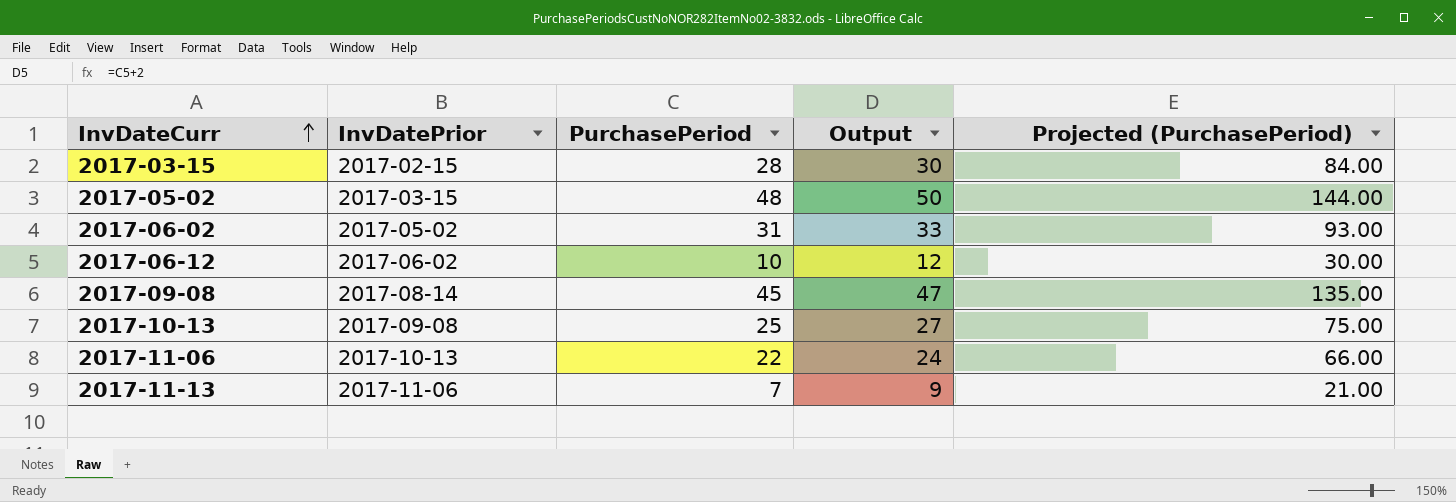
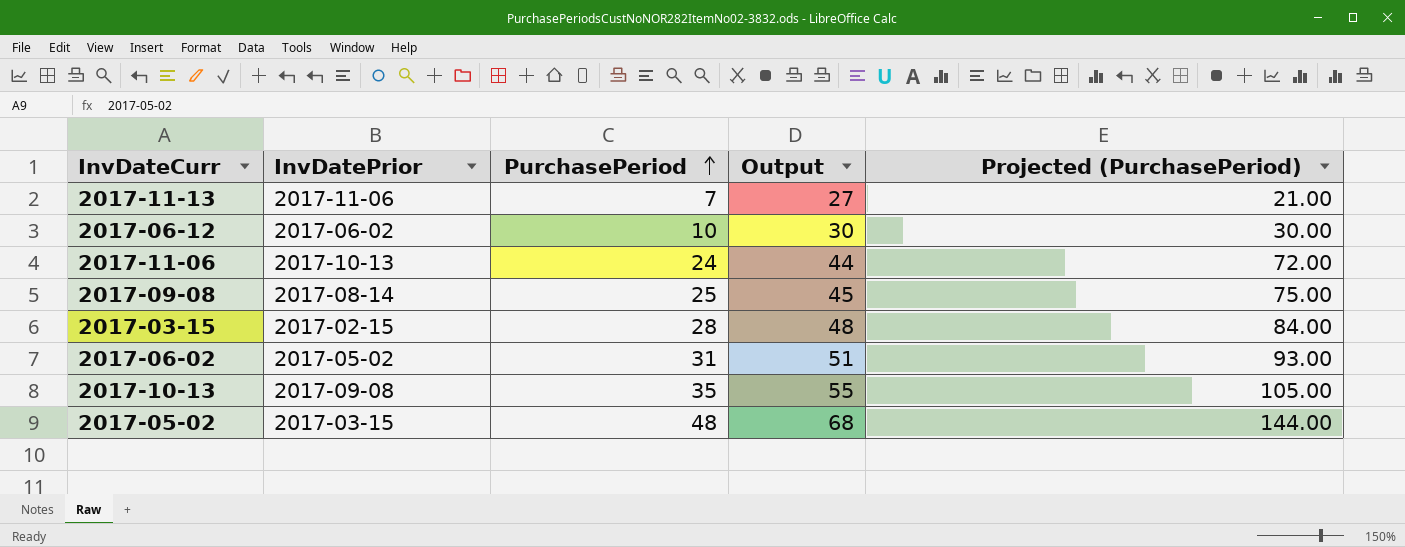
row order: InvDateCurr ascending -> PurchasePeriod ascending
column Output | formula: [PurchasePeriod] + 2 -> [PurchasePeriod] + 20
2017-11-06 | PurchasePeriod: 22 -> 24
2017-11-06 | Projected (PurchasePeriod): 66.00 -> 72.00
2017-09-08 | PurchasePeriod: 45 -> 25
2017-09-08 | Projected (PurchasePeriod): 135.00 -> 75.00
2017-10-13 | PurchasePeriod: 25 -> 35
2017-10-13 | Projected (PurchasePeriod): 75.00 -> 105.00

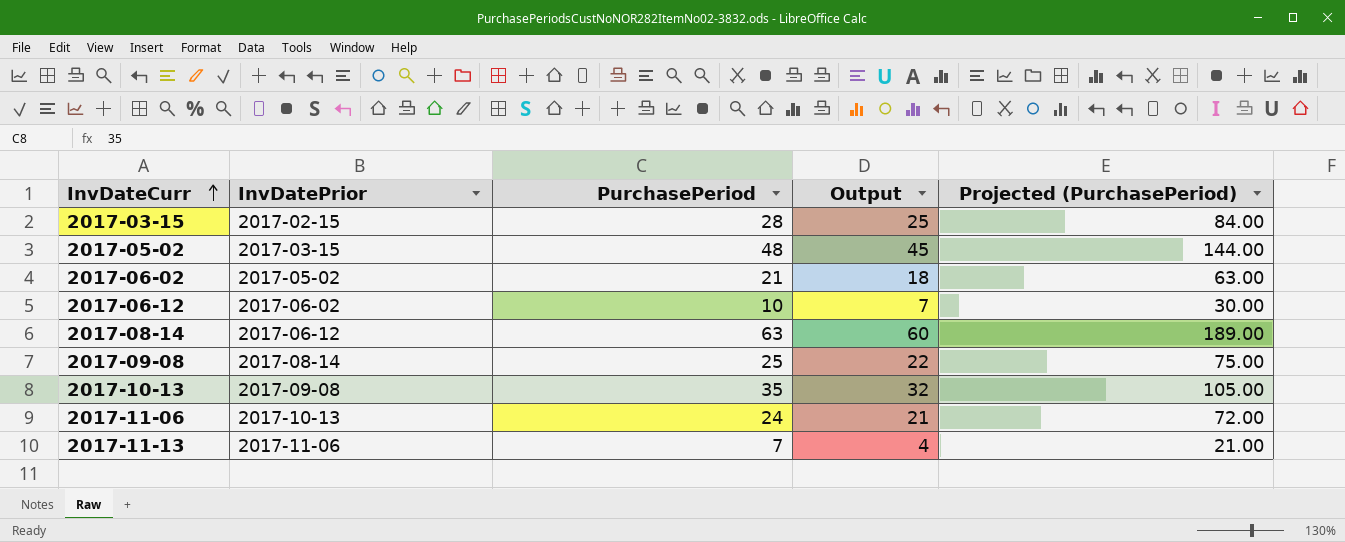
row order: PurchasePeriod ascending -> InvDateCurr ascending
column Output | formula: [PurchasePeriod] + 20 -> [PurchasePeriod] - 3
2017-06-02 | PurchasePeriod: 31 -> 21
2017-06-02 | Projected (PurchasePeriod): 93.00 -> 63.00
row 2017-08-14: none -> 2017-06-12 | 63 | 60 | 189.00

